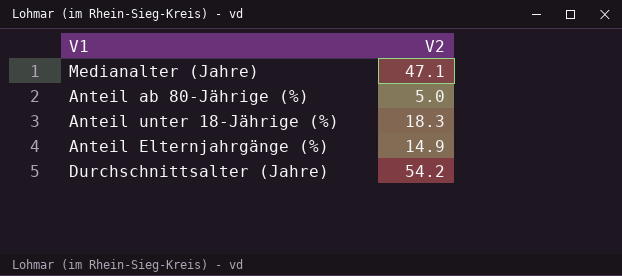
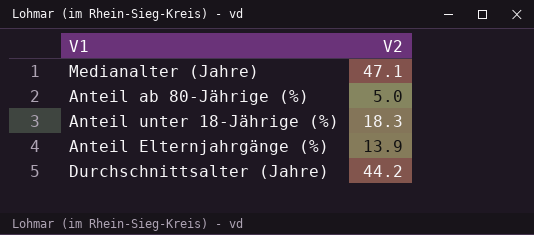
Anteil Elternjahrgänge (%) | V2: 14.9 -> 13.9
Durchschnittsalter (Jahre) | V2: 54.2 -> 44.2

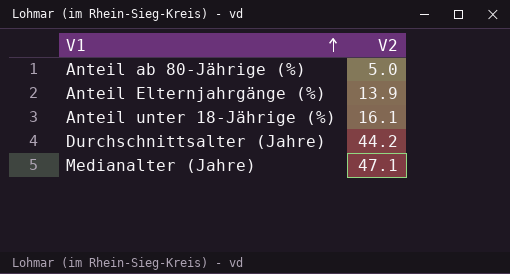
row order: none -> V1 ascending
Anteil unter 18-Jährige (%) | V2: 18.3 -> 16.1

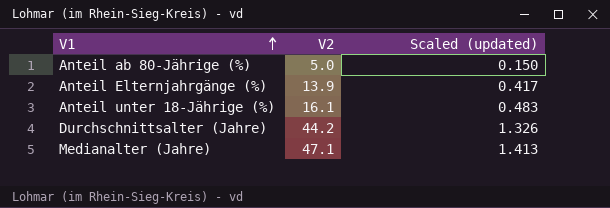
column Scaled (updated) | formula: none -> [V2] * 0.03

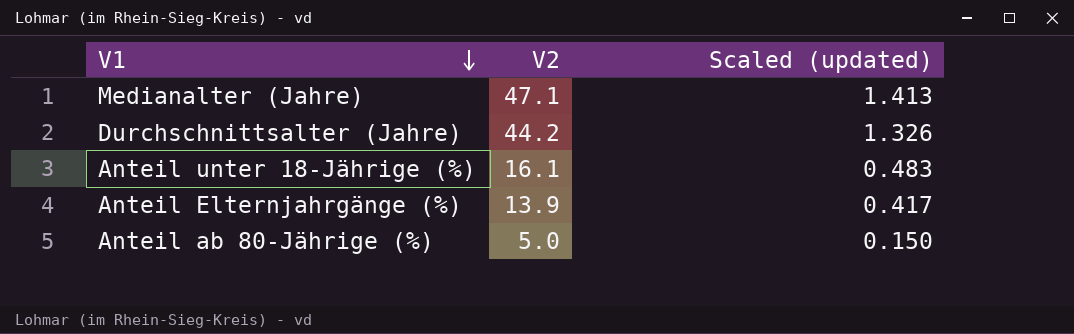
row order: V1 ascending -> V1 descending

